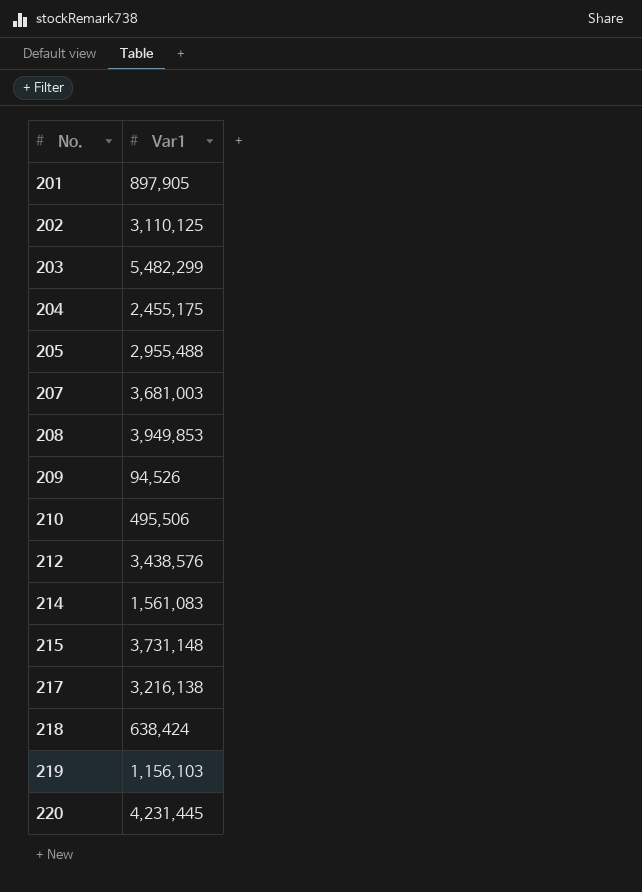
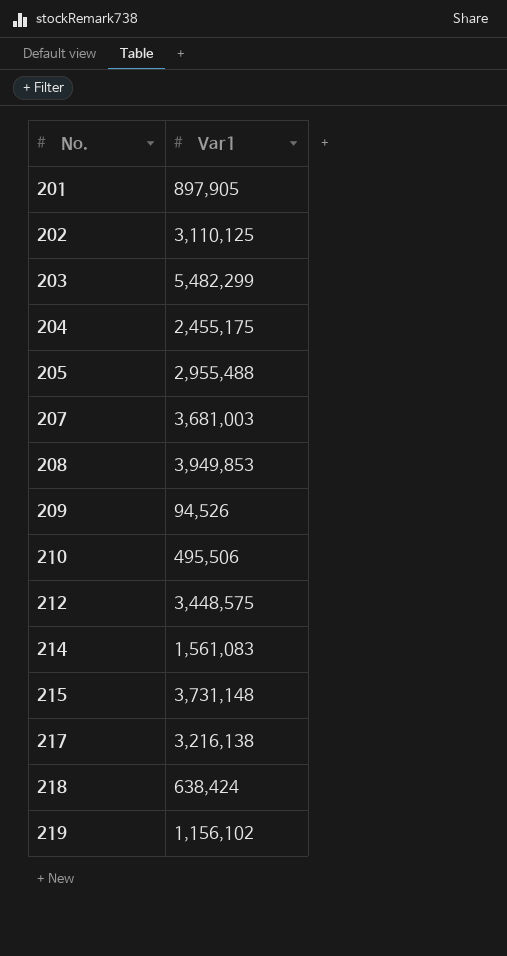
row 220: 4,231,445 -> none
212 | Var1: 3,438,576 -> 3,448,575
219 | Var1: 1,156,103 -> 1,156,102

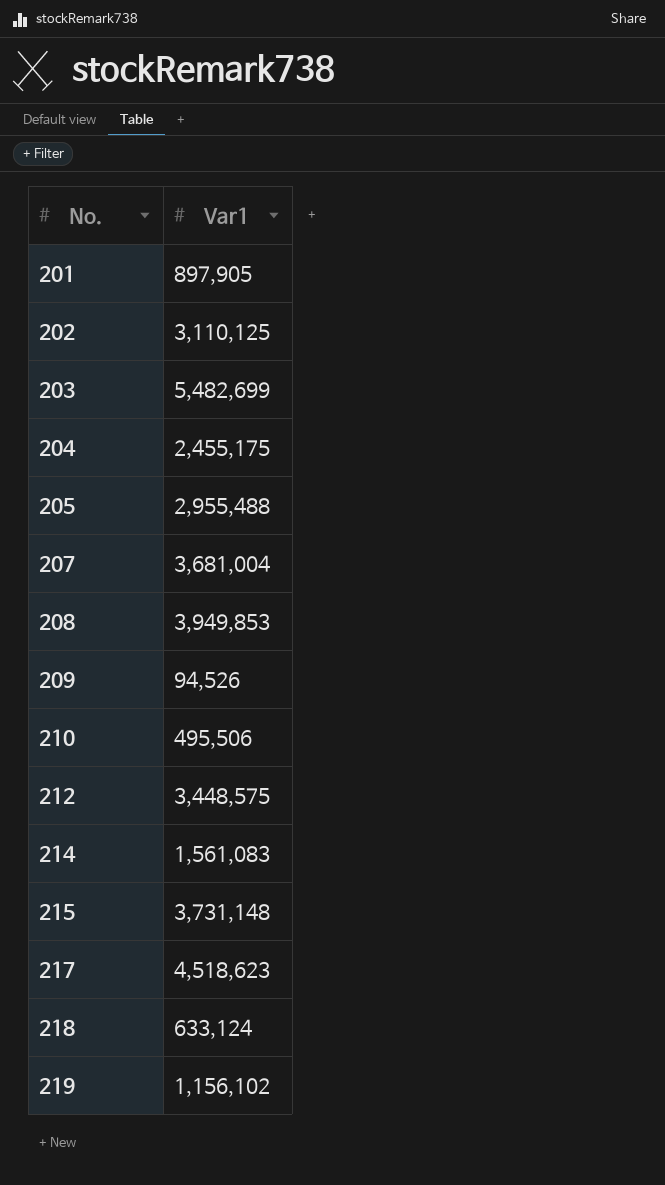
203 | Var1: 5,482,299 -> 5,482,699
207 | Var1: 3,681,003 -> 3,681,004
217 | Var1: 3,216,138 -> 4,518,623
218 | Var1: 638,424 -> 633,124

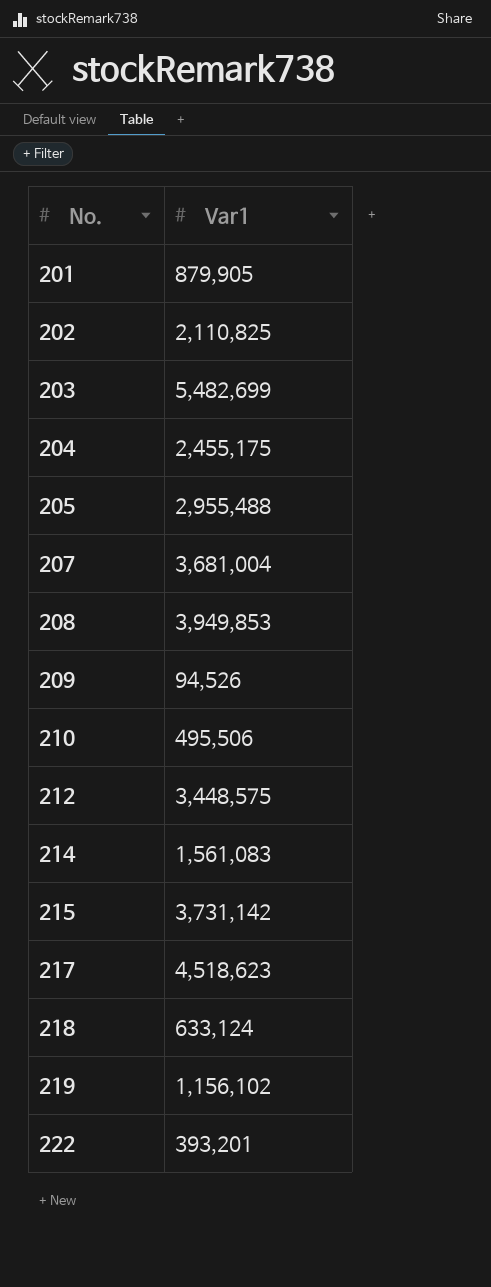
201 | Var1: 897,905 -> 879,905
202 | Var1: 3,110,125 -> 2,110,825
215 | Var1: 3,731,148 -> 3,731,142
row 222: none -> 393,201

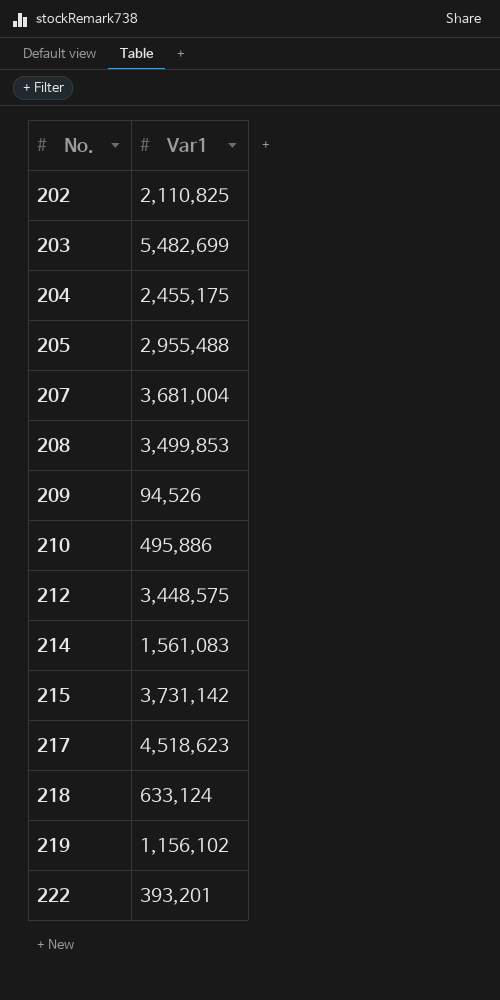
row 201: 879,905 -> none
208 | Var1: 3,949,853 -> 3,499,853
210 | Var1: 495,506 -> 495,886

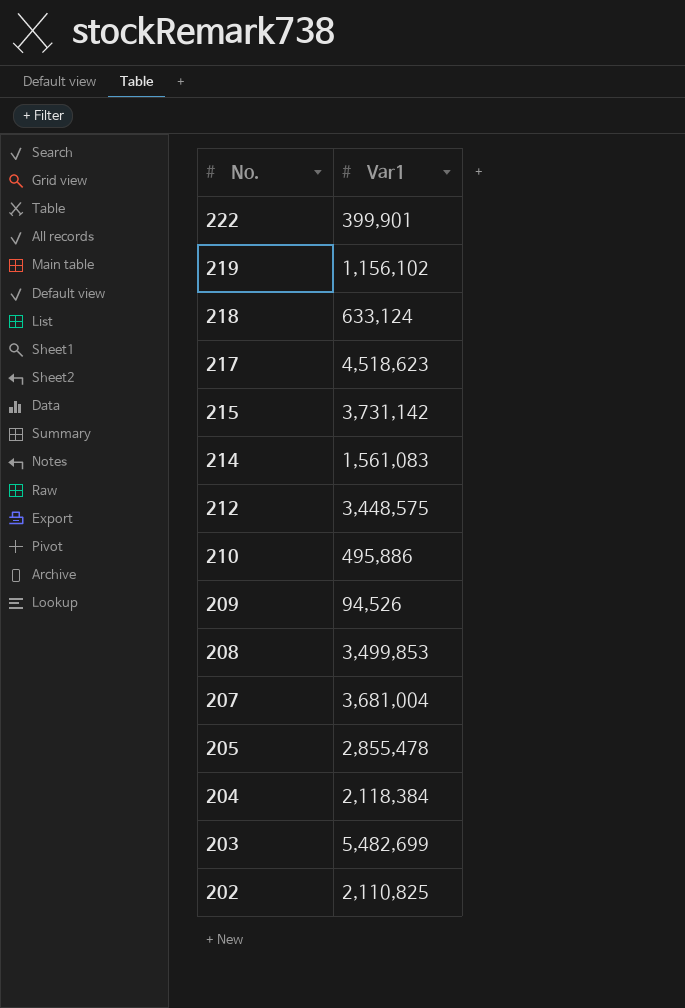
row order: No. ascending -> No. descending
222 | Var1: 393,201 -> 399,901
205 | Var1: 2,955,488 -> 2,855,478
204 | Var1: 2,455,175 -> 2,118,384

